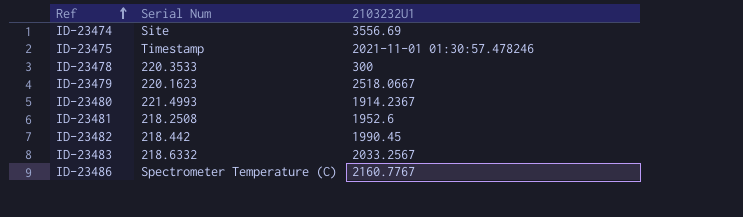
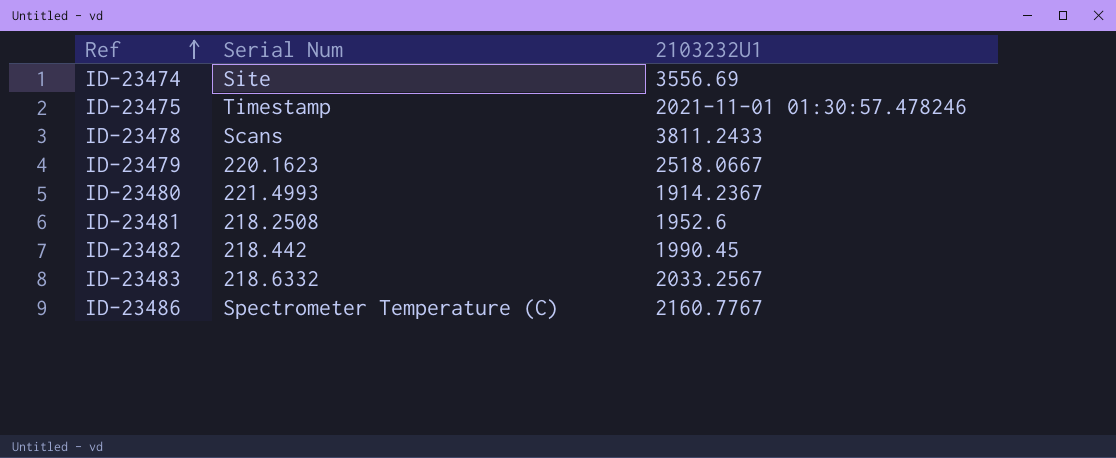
ID-23478 | Serial Num: 220.3533 -> Scans
ID-23478 | 2103232U1: 300 -> 3811.2433

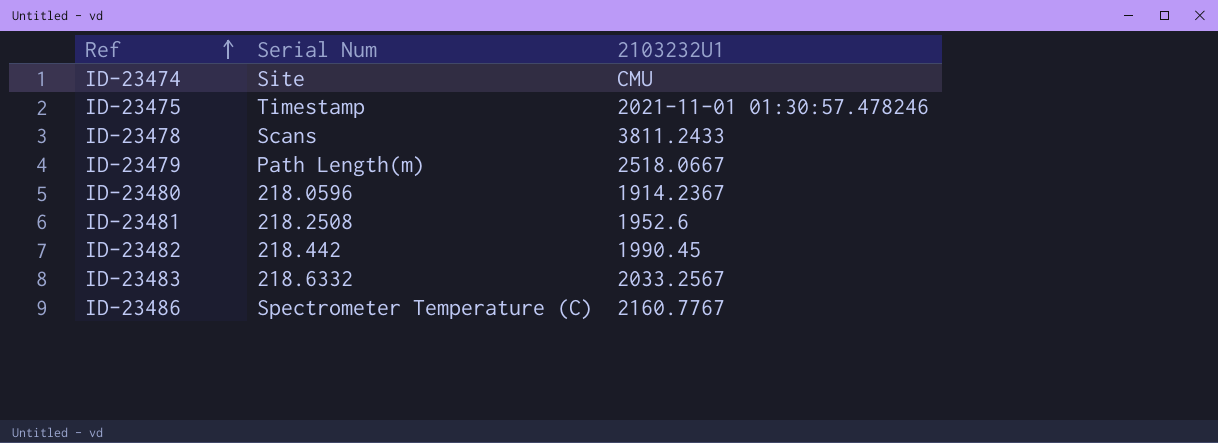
ID-23474 | 2103232U1: 3556.69 -> CMU
ID-23479 | Serial Num: 220.1623 -> Path Length(m)
ID-23480 | Serial Num: 221.4993 -> 218.0596

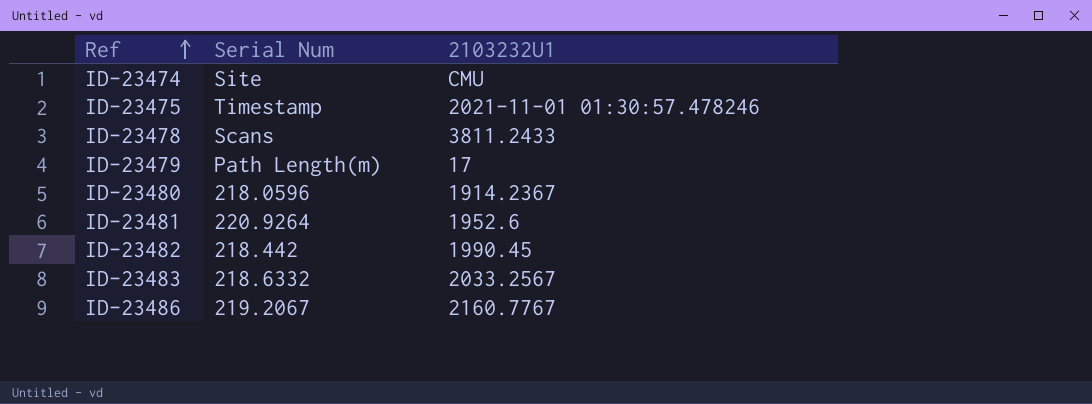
ID-23479 | 2103232U1: 2518.0667 -> 17
ID-23481 | Serial Num: 218.2508 -> 220.9264
ID-23486 | Serial Num: Spectrometer Temperature (C) -> 219.2067

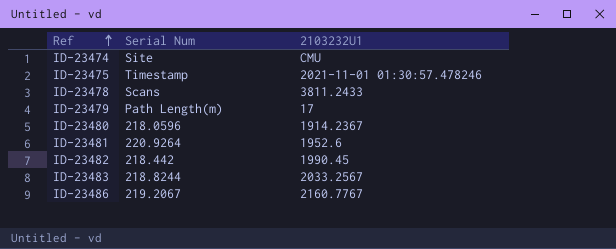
ID-23483 | Serial Num: 218.6332 -> 218.8244

